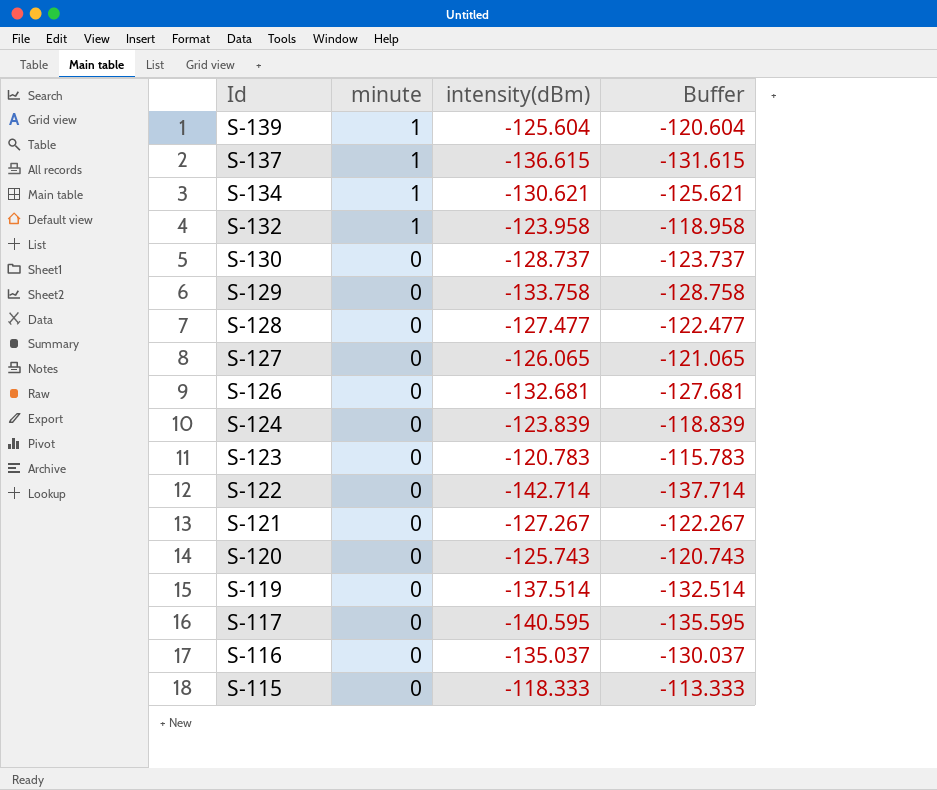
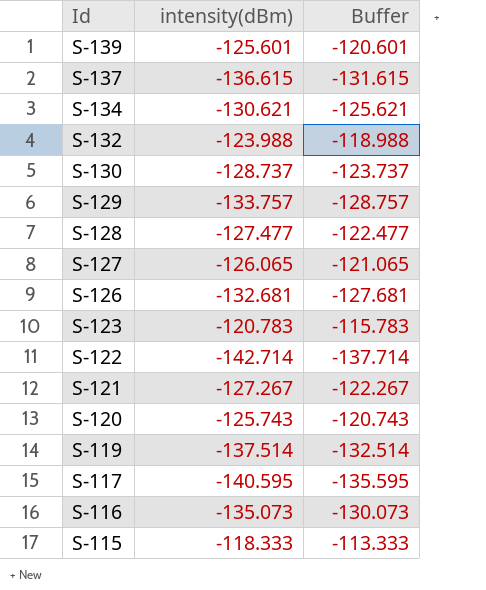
column minute | position: 2 -> none
row S-124: 0 | -123.839 | -118.839 -> none
S-139 | intensity(dBm): -125.604 -> -125.601
S-139 | Buffer: -120.604 -> -120.601
S-132 | intensity(dBm): -123.958 -> -123.988
S-132 | Buffer: -118.958 -> -118.988
S-129 | intensity(dBm): -133.758 -> -133.757
S-129 | Buffer: -128.758 -> -128.757
S-116 | intensity(dBm): -135.037 -> -135.073
S-116 | Buffer: -130.037 -> -130.073

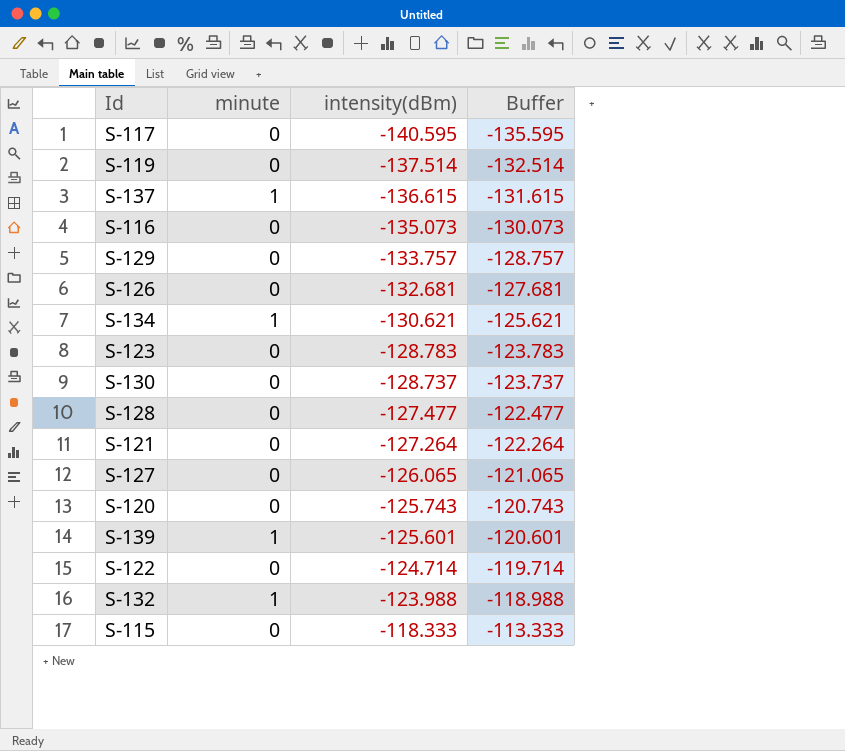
row order: Id descending -> intensity(dBm) ascending
column minute | position: none -> 2
S-123 | intensity(dBm): -120.783 -> -128.783
S-123 | Buffer: -115.783 -> -123.783
S-121 | intensity(dBm): -127.267 -> -127.264
S-121 | Buffer: -122.267 -> -122.264
S-122 | intensity(dBm): -142.714 -> -124.714
S-122 | Buffer: -137.714 -> -119.714

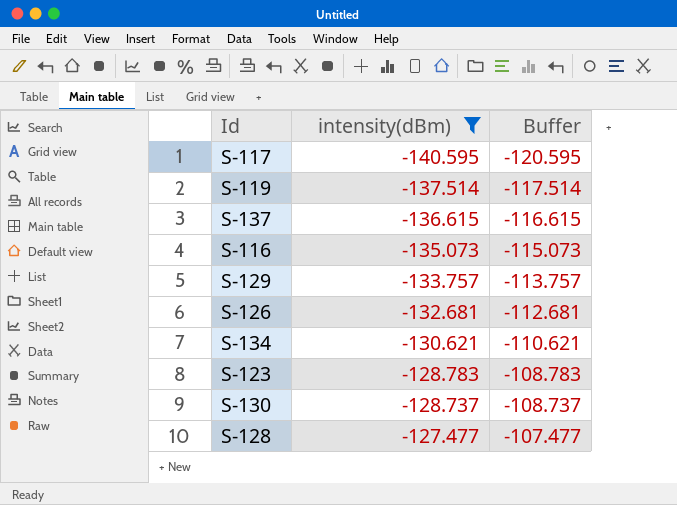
filter: none -> intensity(dBm) <= -127.477
column minute | position: 2 -> none
column Buffer | formula: [intensity(dBm)] + 5 -> [intensity(dBm)] + 20

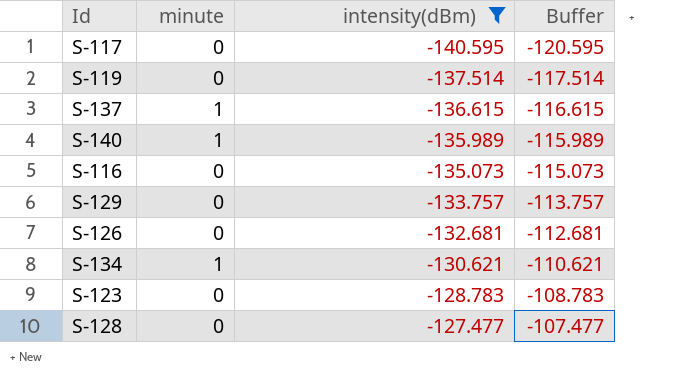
column minute | position: none -> 2
row S-130: -128.737 | -108.737 -> none
row S-140: none -> 1 | -135.989 | -115.989

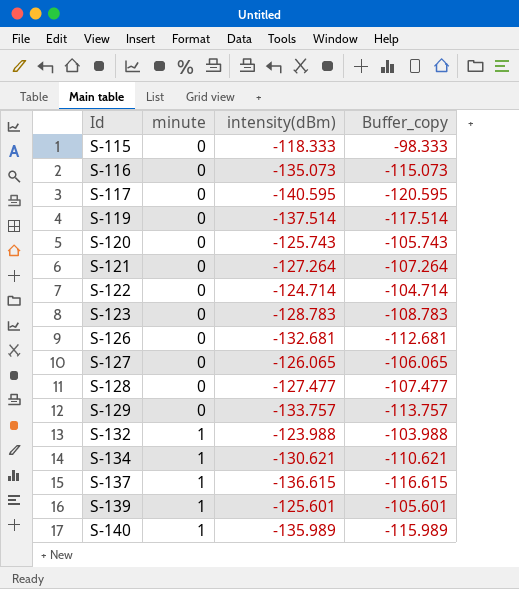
filter: intensity(dBm) <= -127.477 -> none
row order: intensity(dBm) ascending -> Id ascending
column name: Buffer -> Buffer_copy

